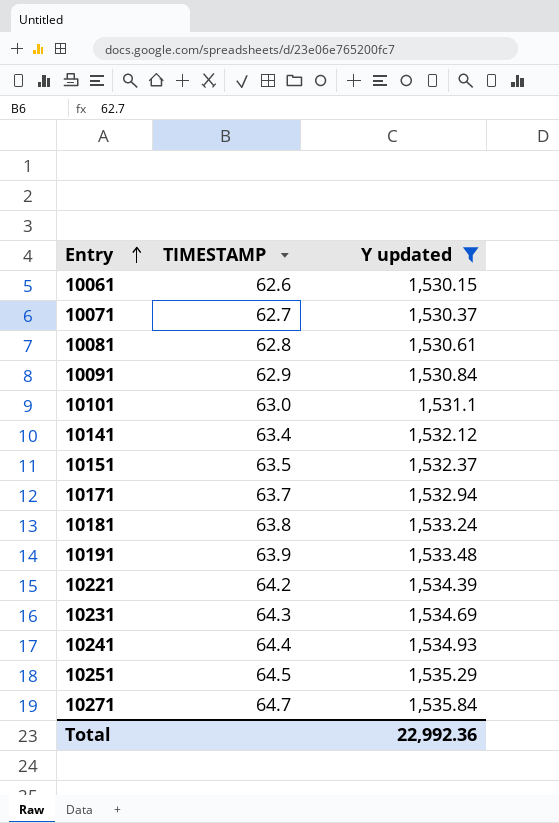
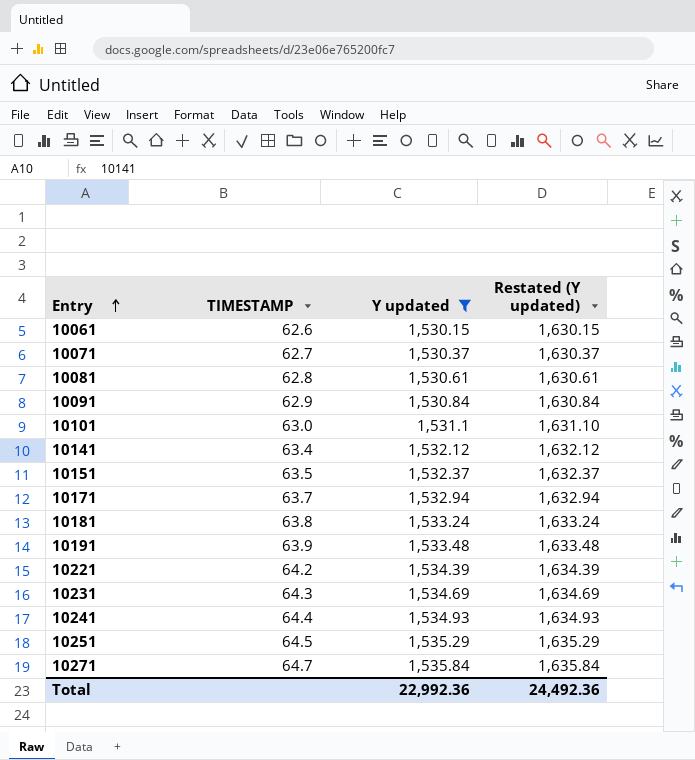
column Restated (Y updated) | formula: none -> [Y updated] + 100

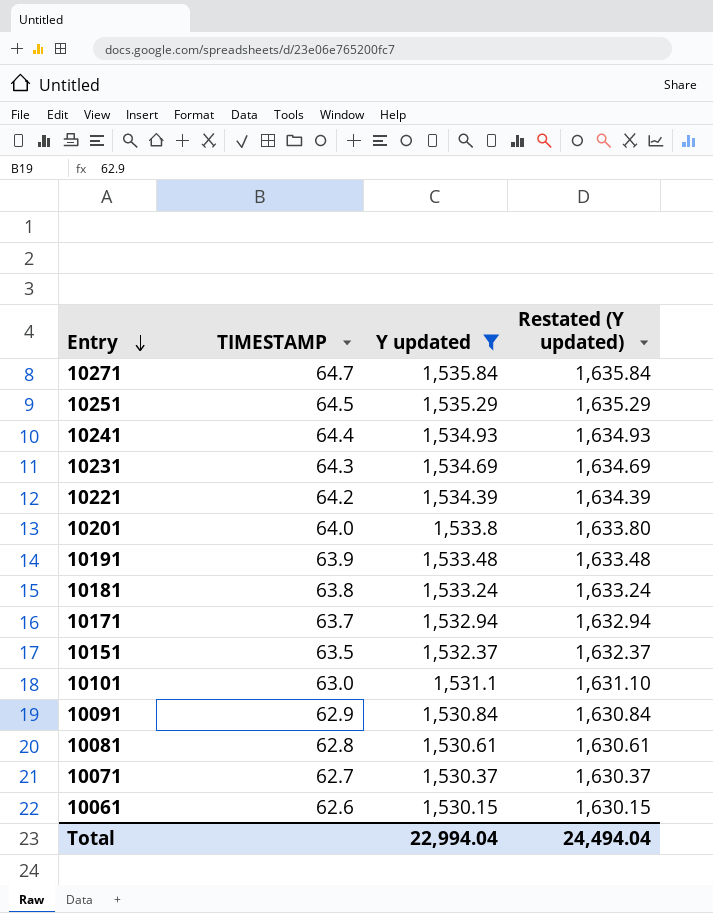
row order: Entry ascending -> Entry descending
row 10141: 63.4 | 1,532.12 | 1,632.12 -> none
row 10201: none -> 64.0 | 1,533.8 | 1,633.80
Total | Y updated: 22,992.36 -> 22,994.04
Total | Restated (Y updated): 24,492.36 -> 24,494.04

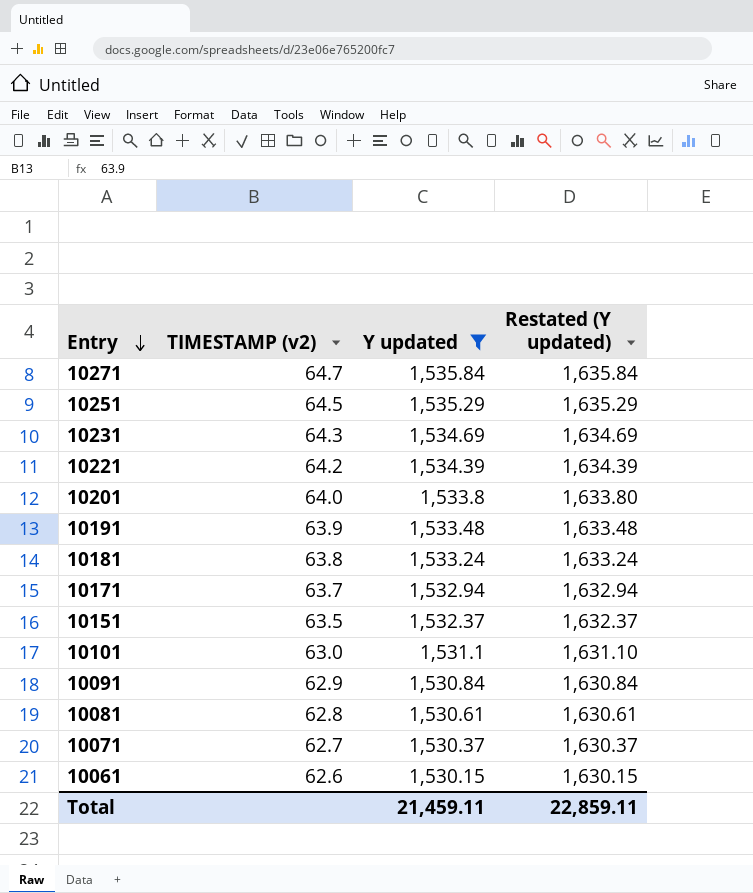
column name: TIMESTAMP -> TIMESTAMP (v2)
row 10241: 64.4 | 1,534.93 | 1,634.93 -> none
Total | Y updated: 22,994.04 -> 21,459.11
Total | Restated (Y updated): 24,494.04 -> 22,859.11

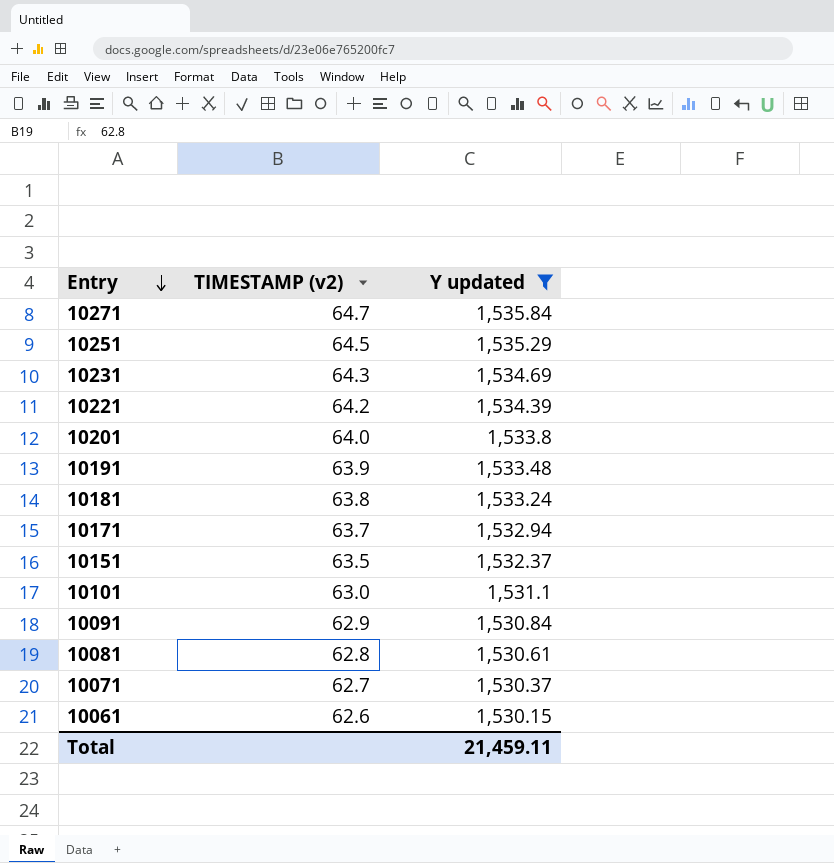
column Restated (Y updated) | formula: [Y updated] + 100 -> none

